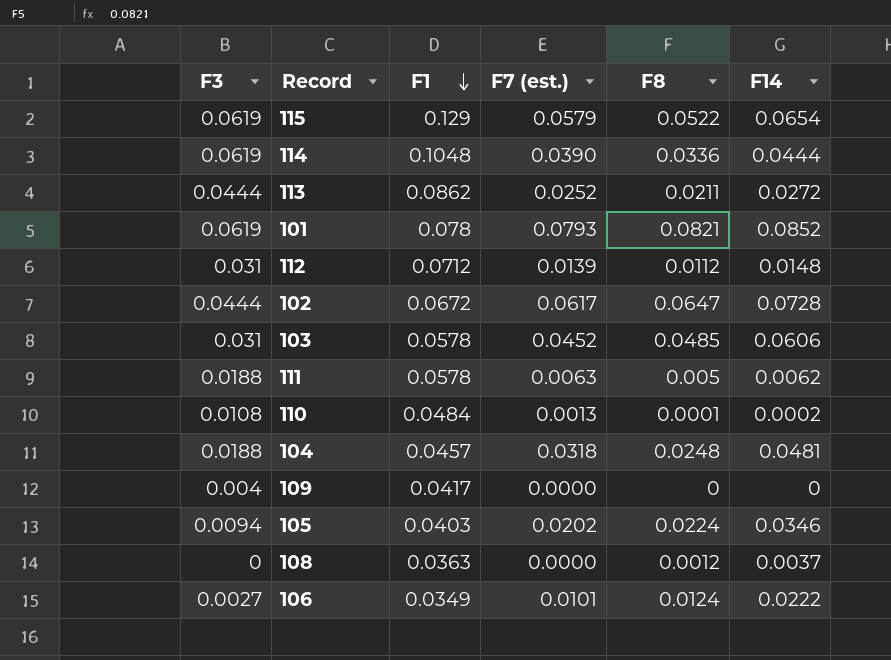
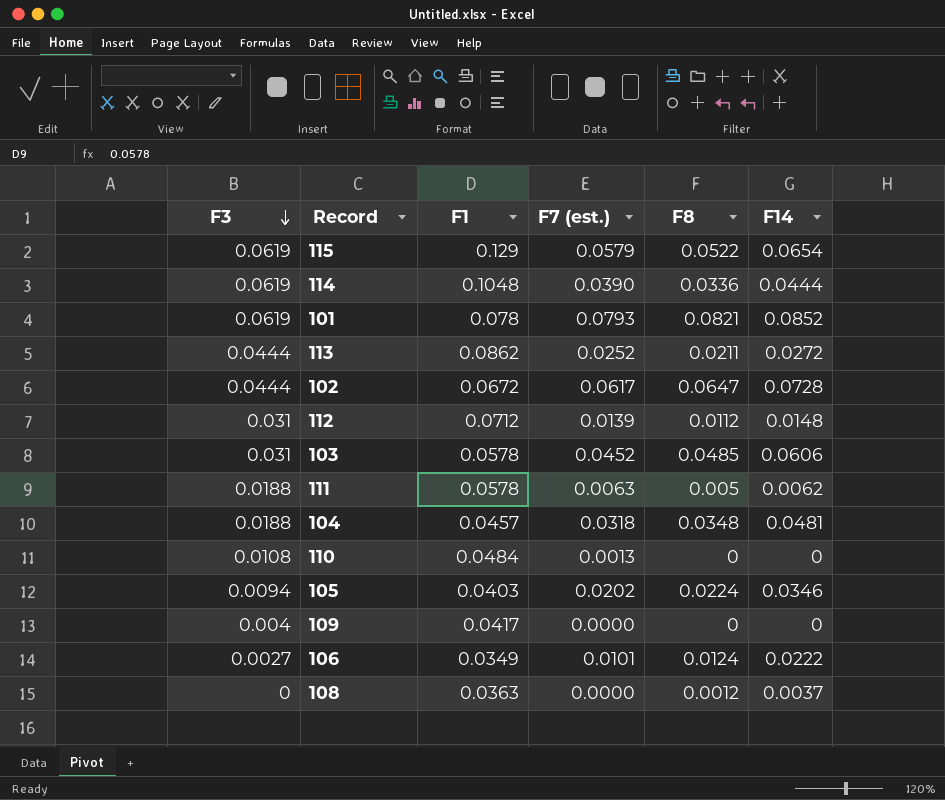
row order: F1 descending -> F3 descending
104 | F8: 0.0248 -> 0.0348
110 | F8: 0.0001 -> 0
110 | F14: 0.0002 -> 0

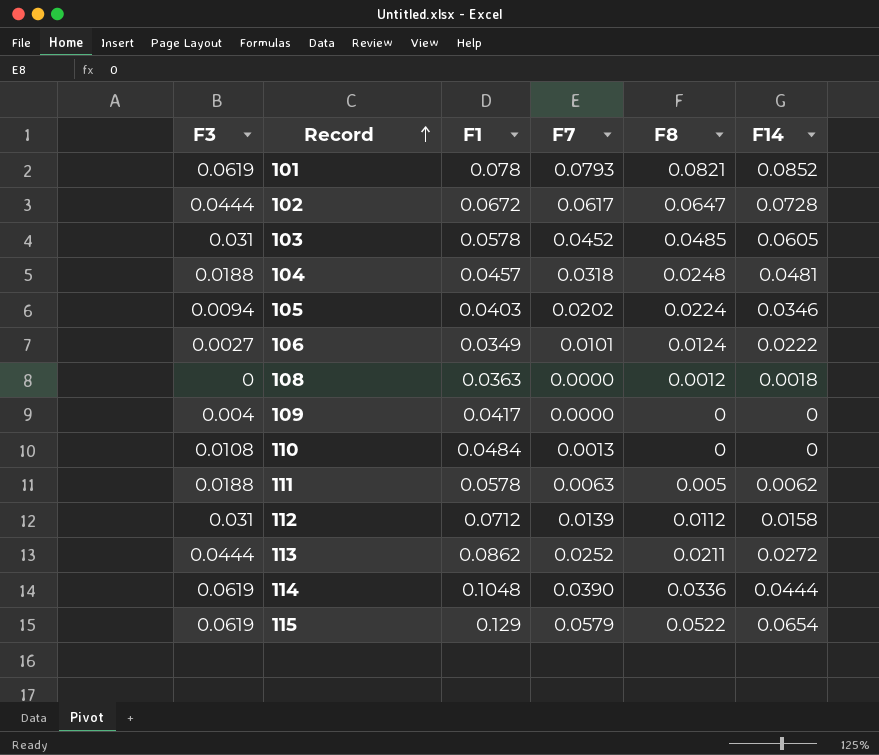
row order: F3 descending -> Record ascending
column name: F7 (est.) -> F7
103 | F14: 0.0606 -> 0.0605
104 | F8: 0.0348 -> 0.0248
108 | F14: 0.0037 -> 0.0018
112 | F14: 0.0148 -> 0.0158

